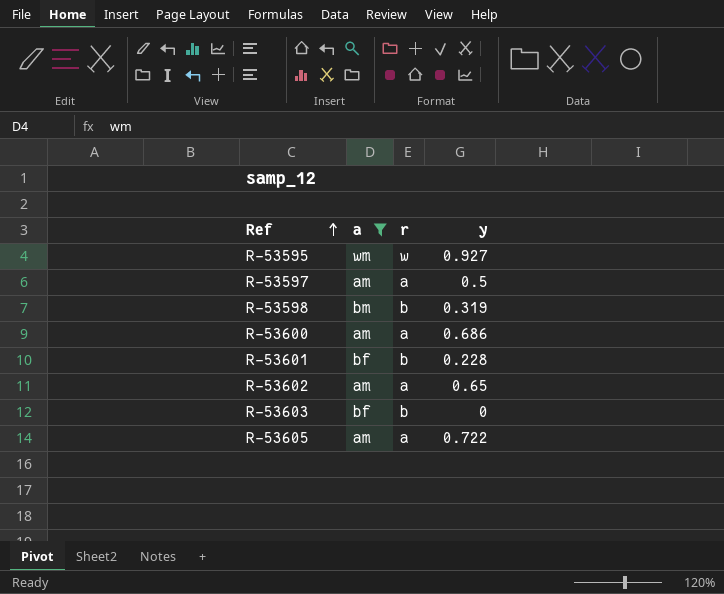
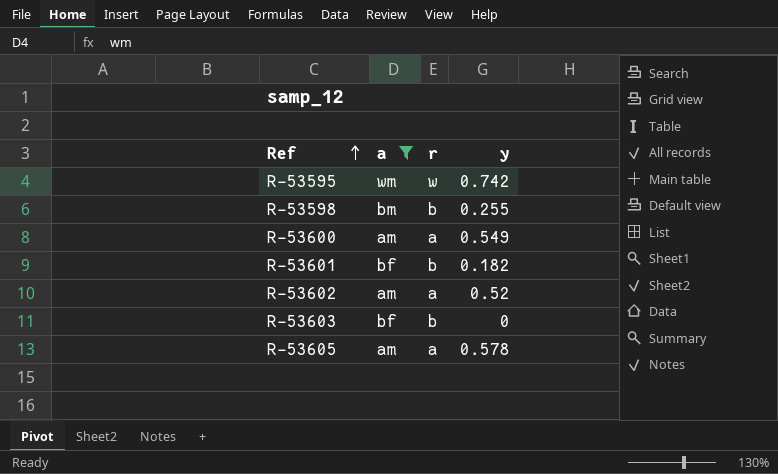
row R-53597: am | a | 0.5 -> none
R-53595 | y: 0.927 -> 0.742
R-53598 | y: 0.319 -> 0.255
R-53600 | y: 0.686 -> 0.549
R-53601 | y: 0.228 -> 0.182
R-53602 | y: 0.65 -> 0.52
R-53605 | y: 0.722 -> 0.578

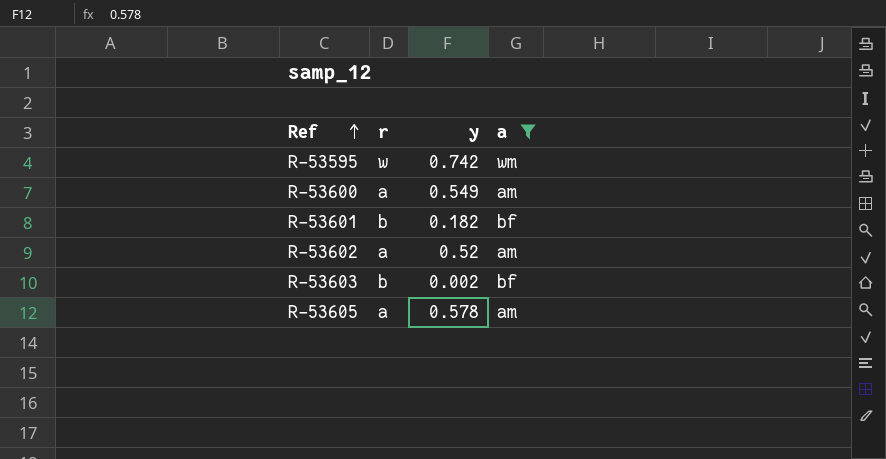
column a | position: 2 -> 4
row R-53598: bm | b | 0.255 -> none
R-53603 | y: 0 -> 0.002

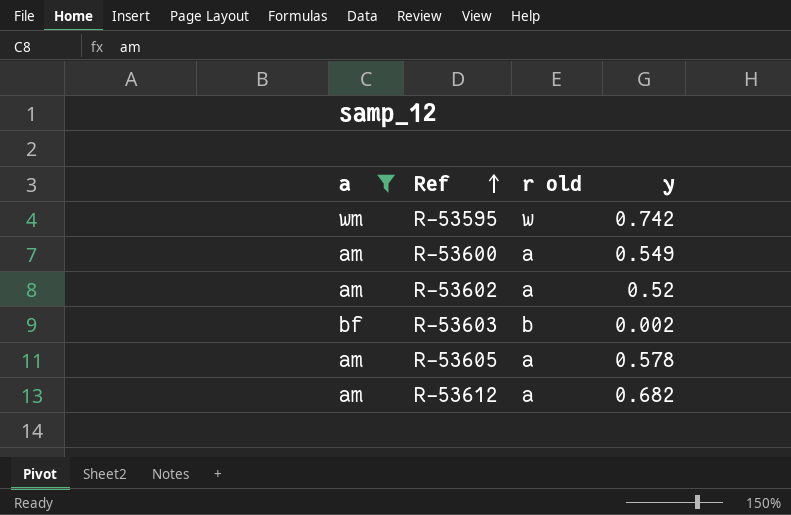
column a | position: 4 -> 1
column name: r -> r old
row R-53601: b | 0.182 | bf -> none
row R-53612: none -> am | a | 0.682

